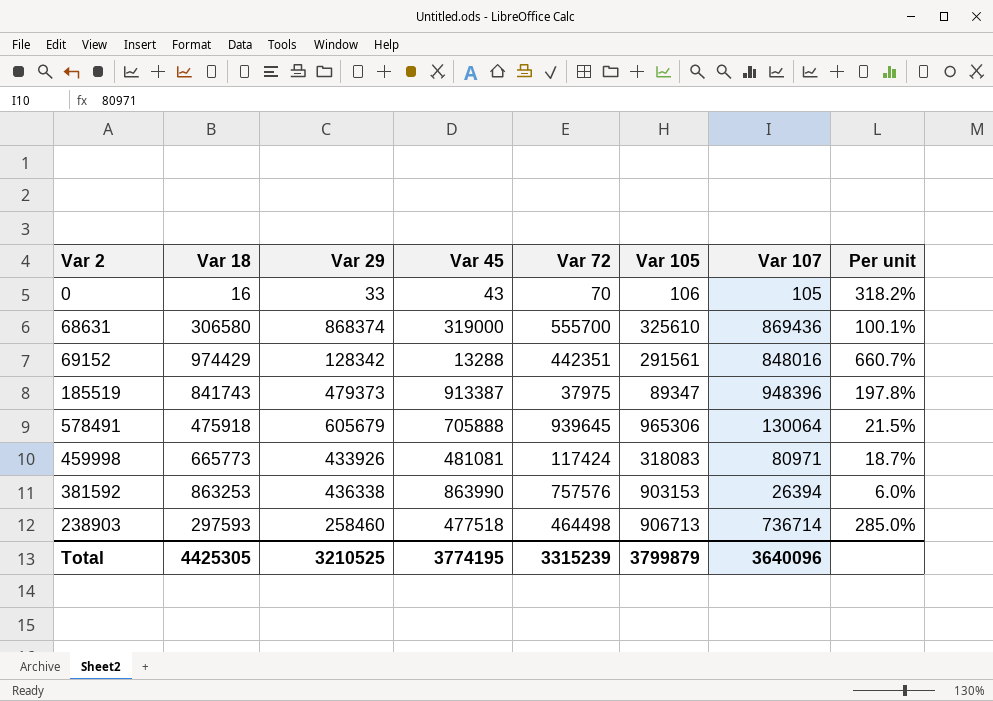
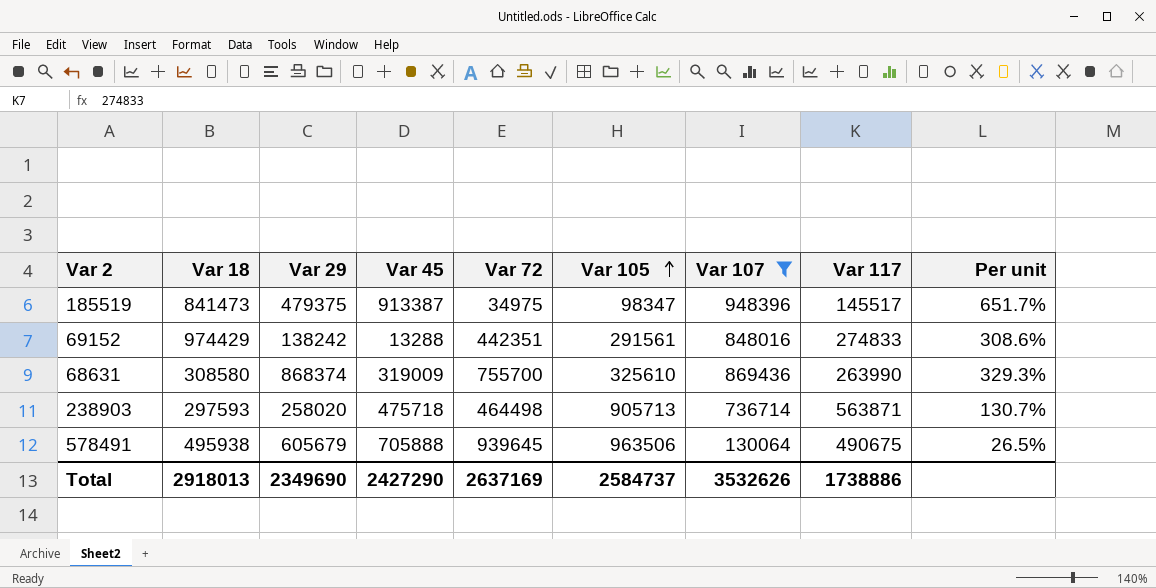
filter: none -> Var 107 >= 130064
row order: none -> Var 105 ascending
column Var 117 | position: none -> 8
column Per unit | formula: [Var 107] / [Var 29] -> [Var 107] / [Var 117]
185519 | Var 18: 841743 -> 841473
185519 | Var 29: 479373 -> 479375
185519 | Var 72: 37975 -> 34975
185519 | Var 105: 89347 -> 98347
69152 | Var 29: 128342 -> 138242
68631 | Var 18: 306580 -> 308580
68631 | Var 45: 319000 -> 319009
68631 | Var 72: 555700 -> 755700
238903 | Var 29: 258460 -> 258020
238903 | Var 45: 477518 -> 475718
238903 | Var 105: 906713 -> 905713
578491 | Var 18: 475918 -> 495938
578491 | Var 105: 965306 -> 963506
Total | Var 18: 4425305 -> 2918013
Total | Var 29: 3210525 -> 2349690
Total | Var 45: 3774195 -> 2427290
Total | Var 72: 3315239 -> 2637169
Total | Var 105: 3799879 -> 2584737
Total | Var 107: 3640096 -> 3532626

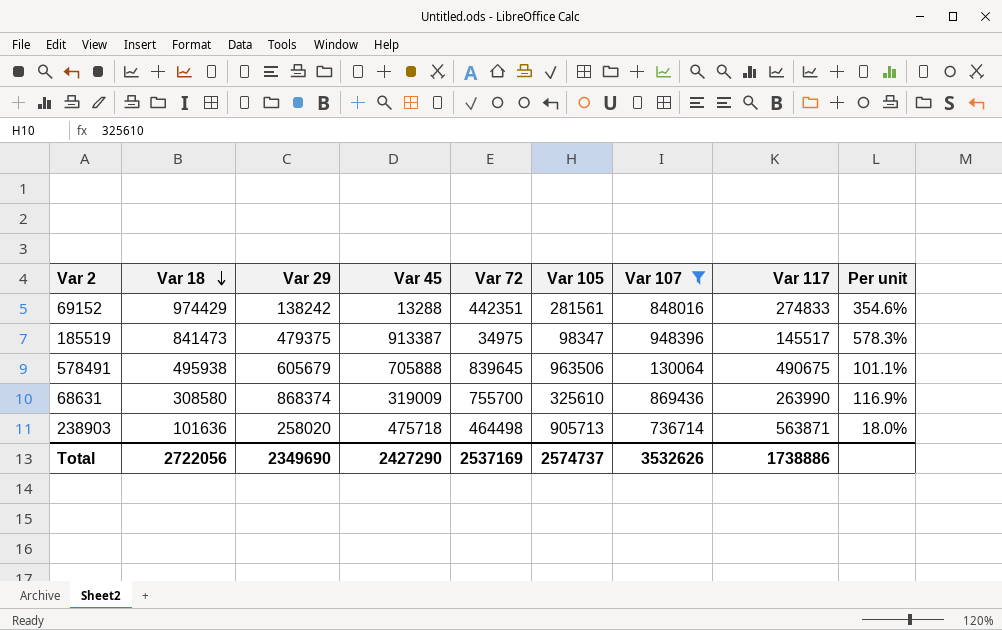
row order: Var 105 ascending -> Var 18 descending
column Per unit | formula: [Var 107] / [Var 117] -> [Var 18] / [Var 117]
69152 | Var 105: 291561 -> 281561
578491 | Var 72: 939645 -> 839645
238903 | Var 18: 297593 -> 101636
Total | Var 18: 2918013 -> 2722056
Total | Var 72: 2637169 -> 2537169
Total | Var 105: 2584737 -> 2574737

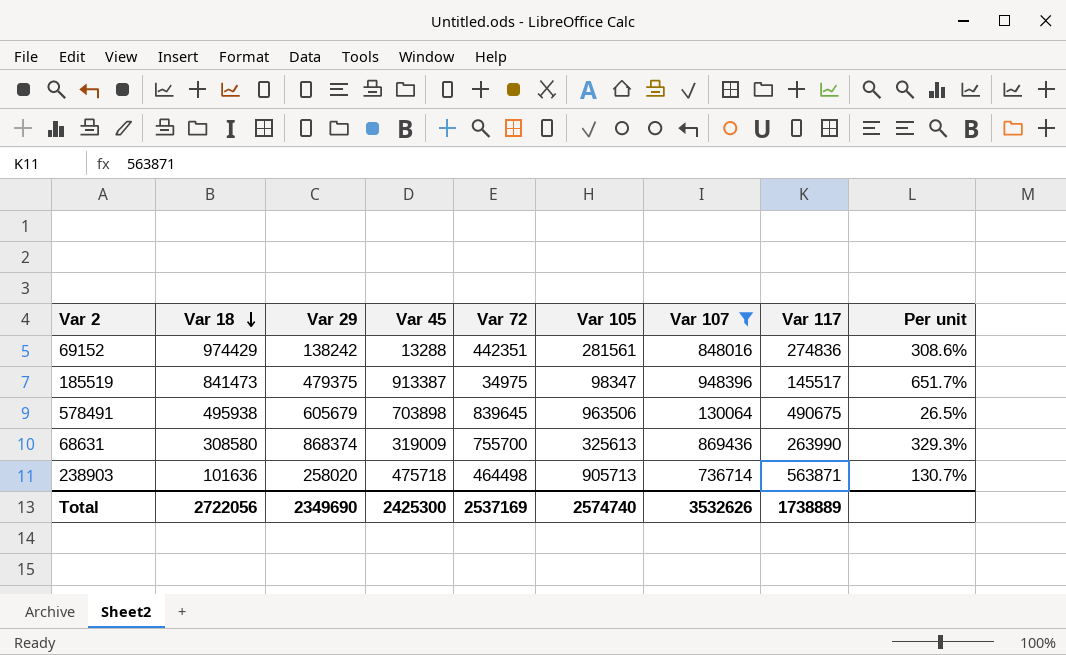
column Per unit | formula: [Var 18] / [Var 117] -> [Var 107] / [Var 117]
69152 | Var 117: 274833 -> 274836
578491 | Var 45: 705888 -> 703898
68631 | Var 105: 325610 -> 325613
Total | Var 45: 2427290 -> 2425300
Total | Var 105: 2574737 -> 2574740
Total | Var 117: 1738886 -> 1738889

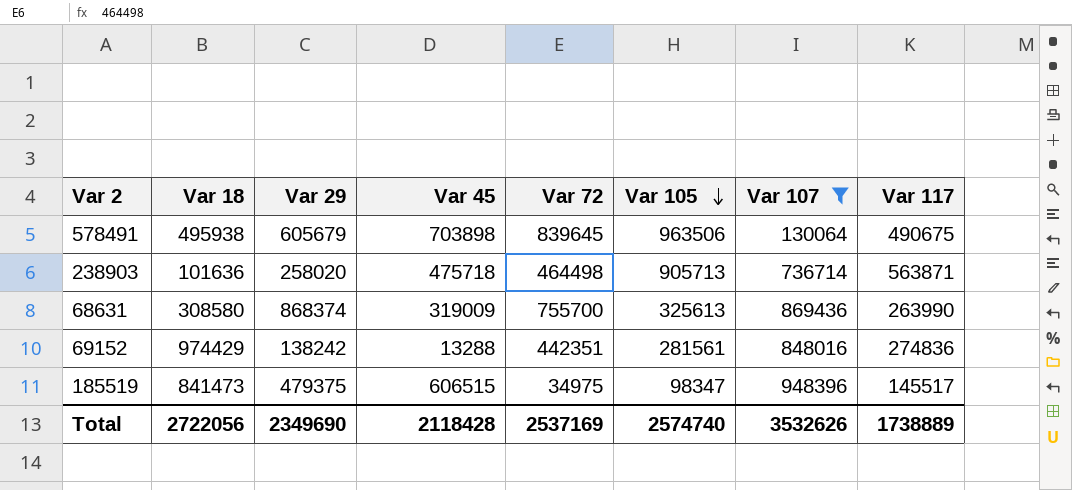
row order: Var 18 descending -> Var 105 descending
column Per unit | formula: [Var 107] / [Var 117] -> none
185519 | Var 45: 913387 -> 606515
Total | Var 45: 2425300 -> 2118428

